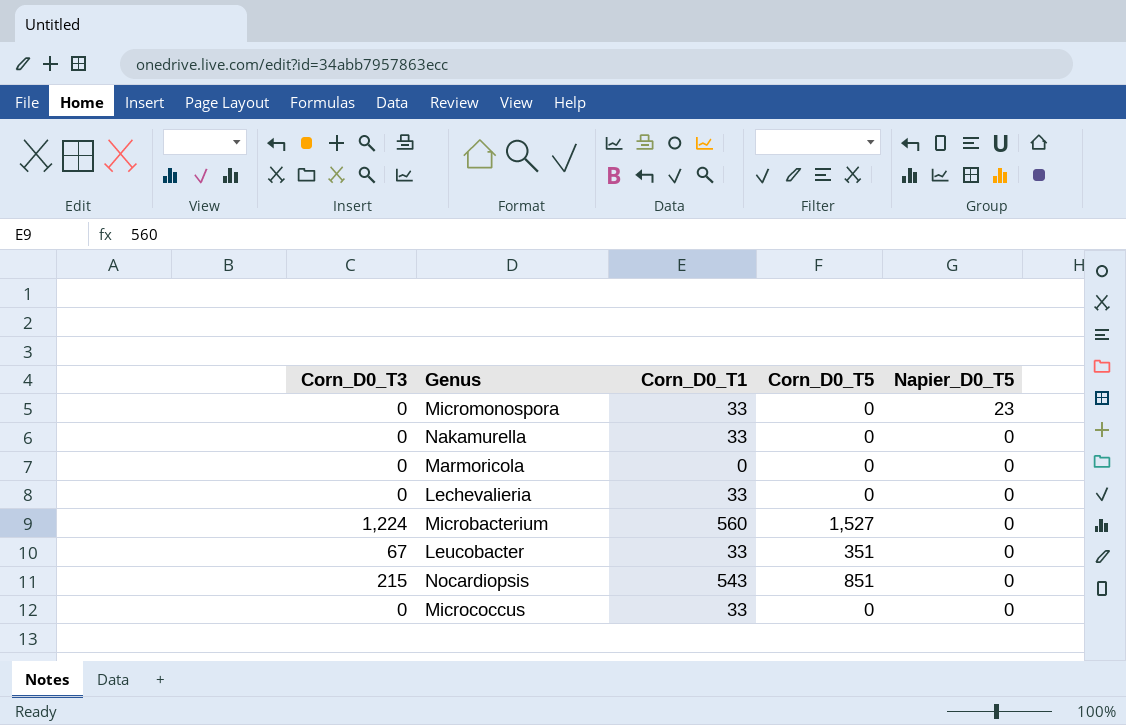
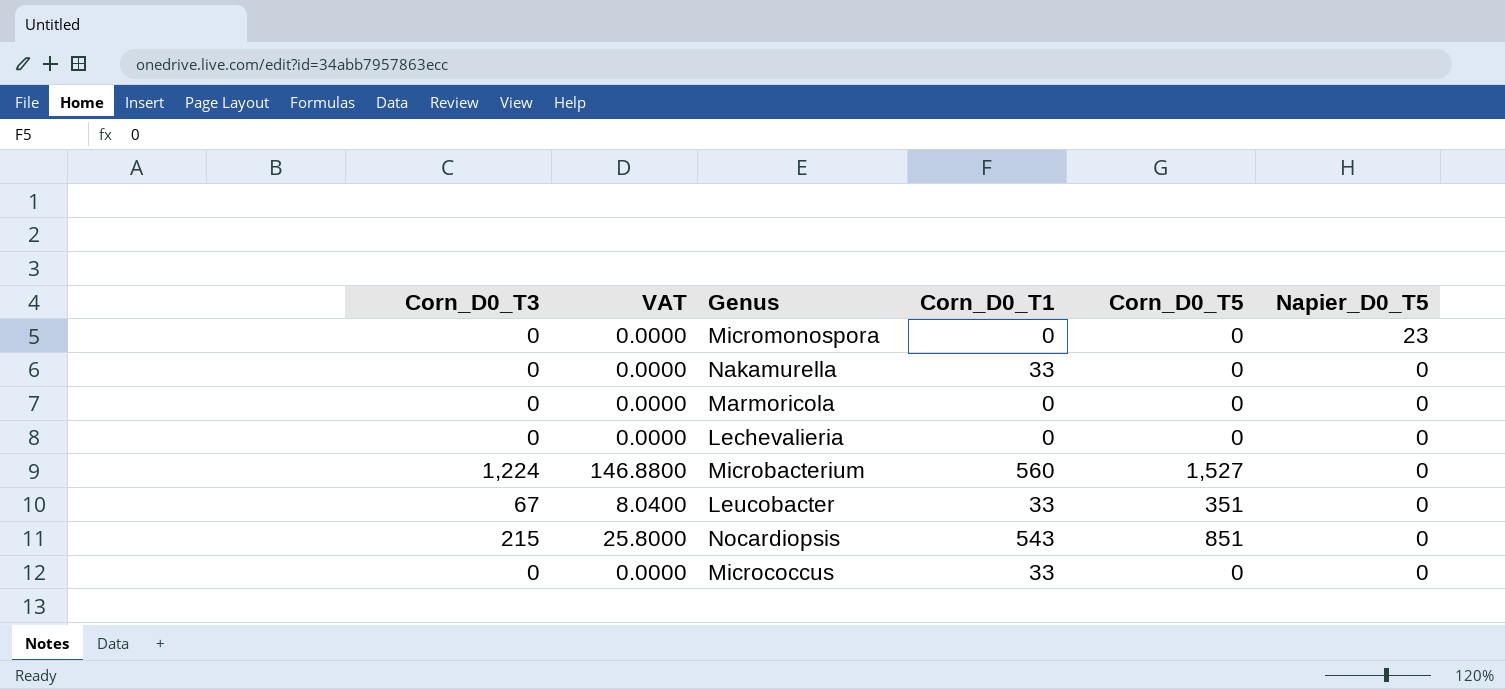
column VAT | formula: none -> [Corn_D0_T3] * 0.12
Micromonospora | Corn_D0_T1: 33 -> 0
Lechevalieria | Corn_D0_T1: 33 -> 0

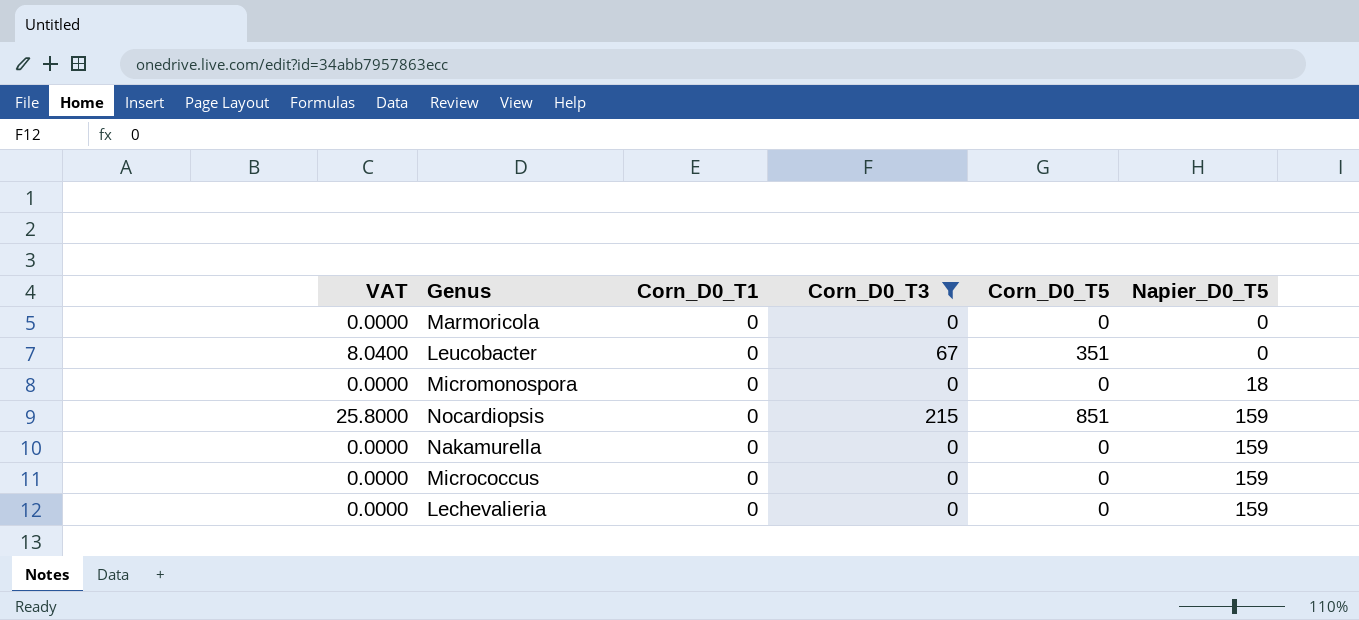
filter: none -> Corn_D0_T3 != 1,224
row order: Napier_D0_T5 descending -> Napier_D0_T5 ascending
column Corn_D0_T3 | position: 1 -> 4
Leucobacter | Corn_D0_T1: 33 -> 0
Micromonospora | Napier_D0_T5: 23 -> 18
Nocardiopsis | Corn_D0_T1: 543 -> 0
Nocardiopsis | Napier_D0_T5: 0 -> 159
Nakamurella | Corn_D0_T1: 33 -> 0
Nakamurella | Napier_D0_T5: 0 -> 159
Micrococcus | Corn_D0_T1: 33 -> 0
Micrococcus | Napier_D0_T5: 0 -> 159
Lechevalieria | Napier_D0_T5: 0 -> 159

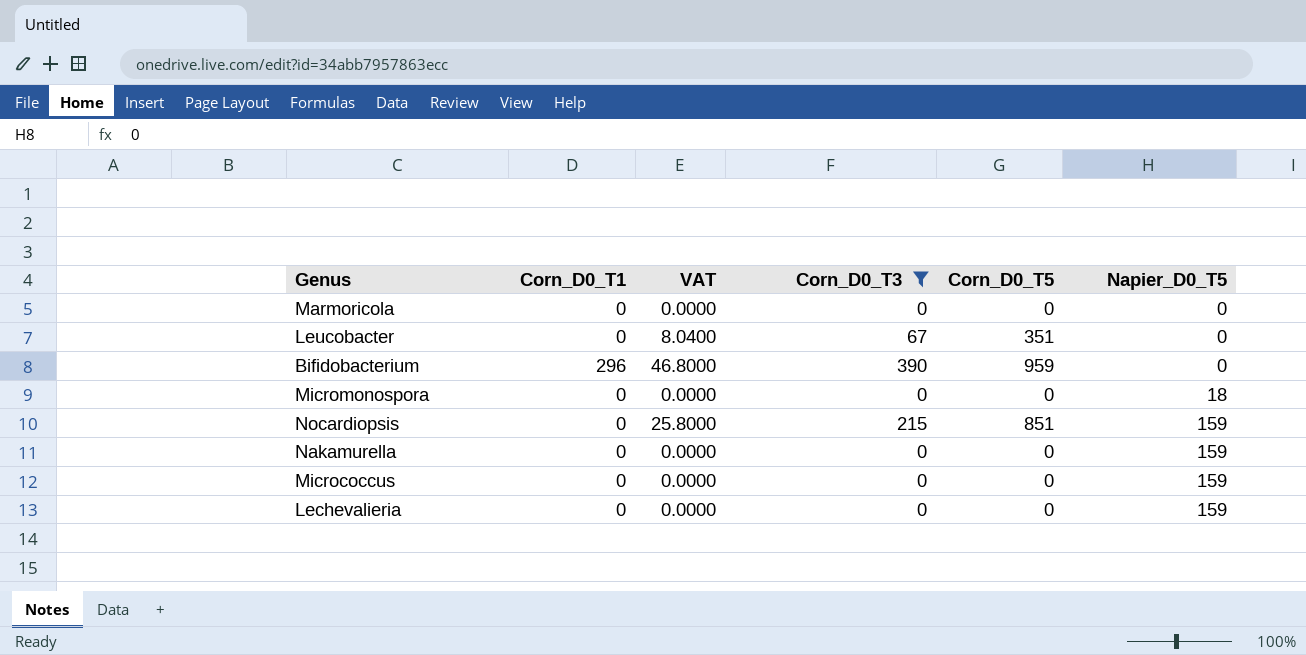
column VAT | position: 1 -> 3
row Bifidobacterium: none -> 296 | 46.8000 | 390 | 959 | 0

